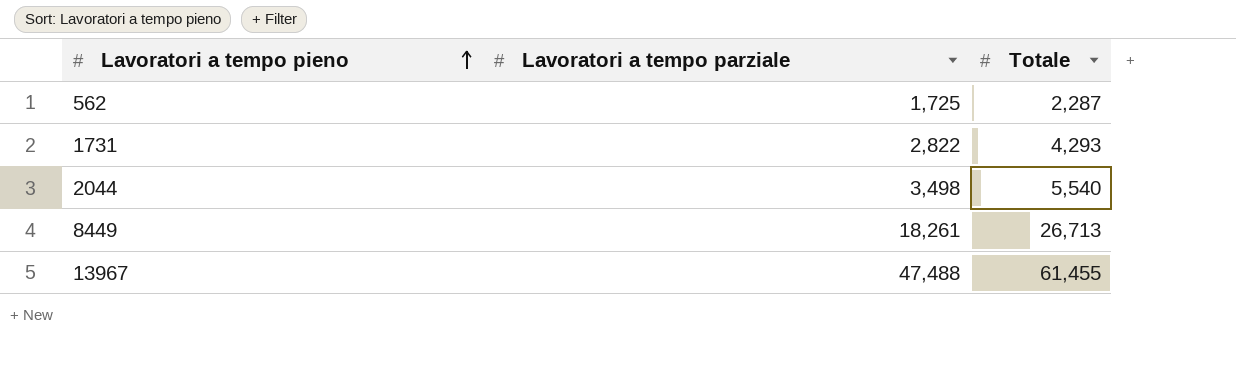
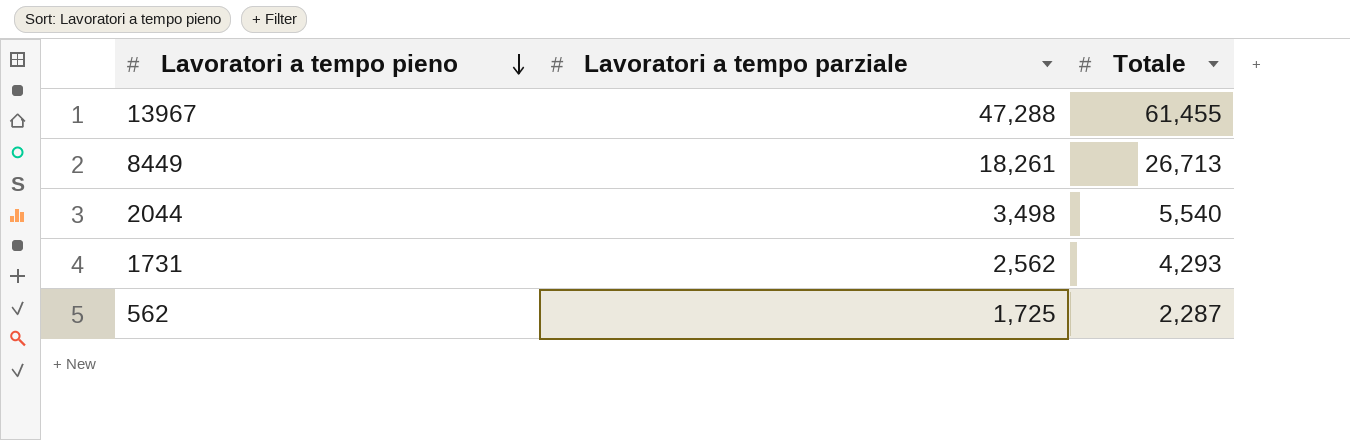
row order: Lavoratori a tempo pieno ascending -> Lavoratori a tempo pieno descending
13967 | Lavoratori a tempo parziale: 47,488 -> 47,288
1731 | Lavoratori a tempo parziale: 2,822 -> 2,562

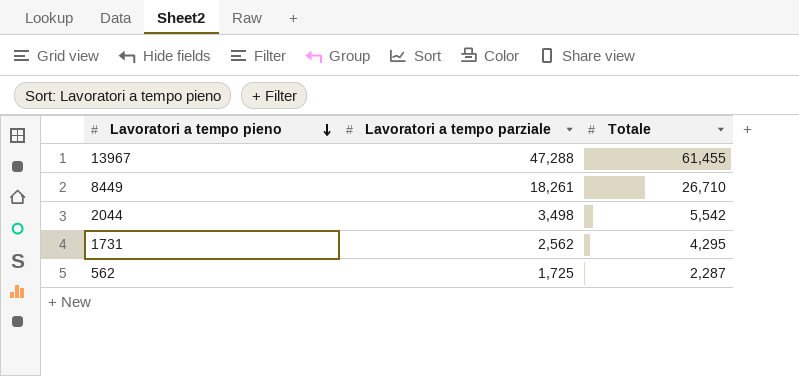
8449 | Totale: 26,713 -> 26,710
2044 | Totale: 5,540 -> 5,542
1731 | Totale: 4,293 -> 4,295

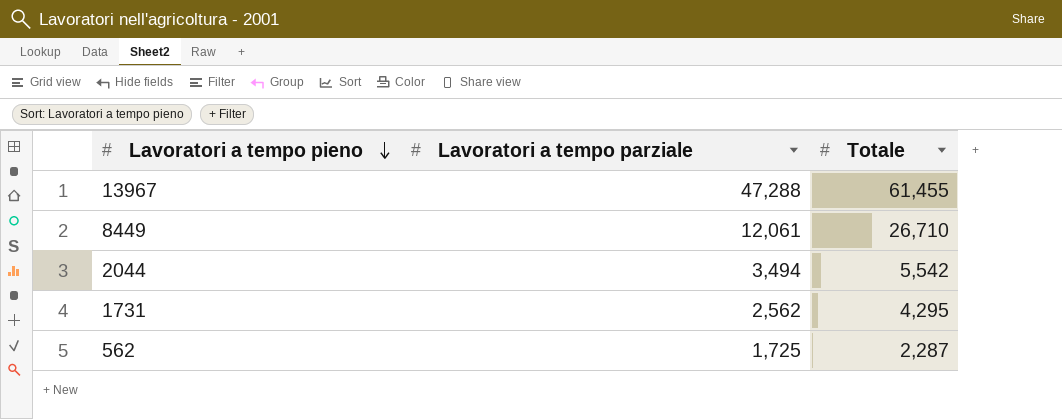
8449 | Lavoratori a tempo parziale: 18,261 -> 12,061
2044 | Lavoratori a tempo parziale: 3,498 -> 3,494

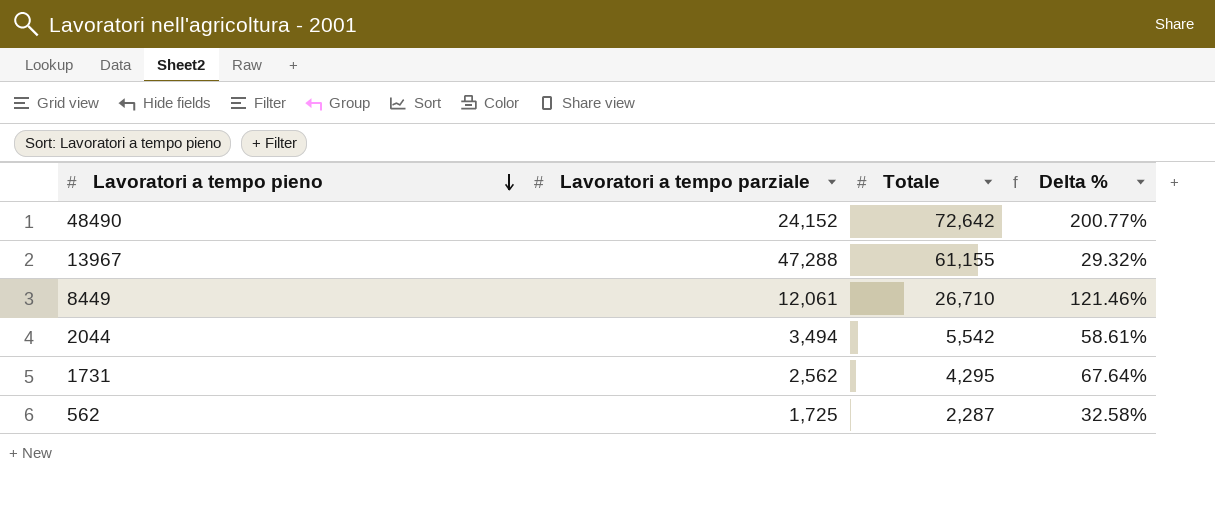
column Delta % | formula: none -> ([Totale] - [Lavoratori a tempo parziale]) / [Lavoratori a tempo parziale]
row 48490: none -> 24,152 | 72,642 | 200.77%
13967 | Totale: 61,455 -> 61,155

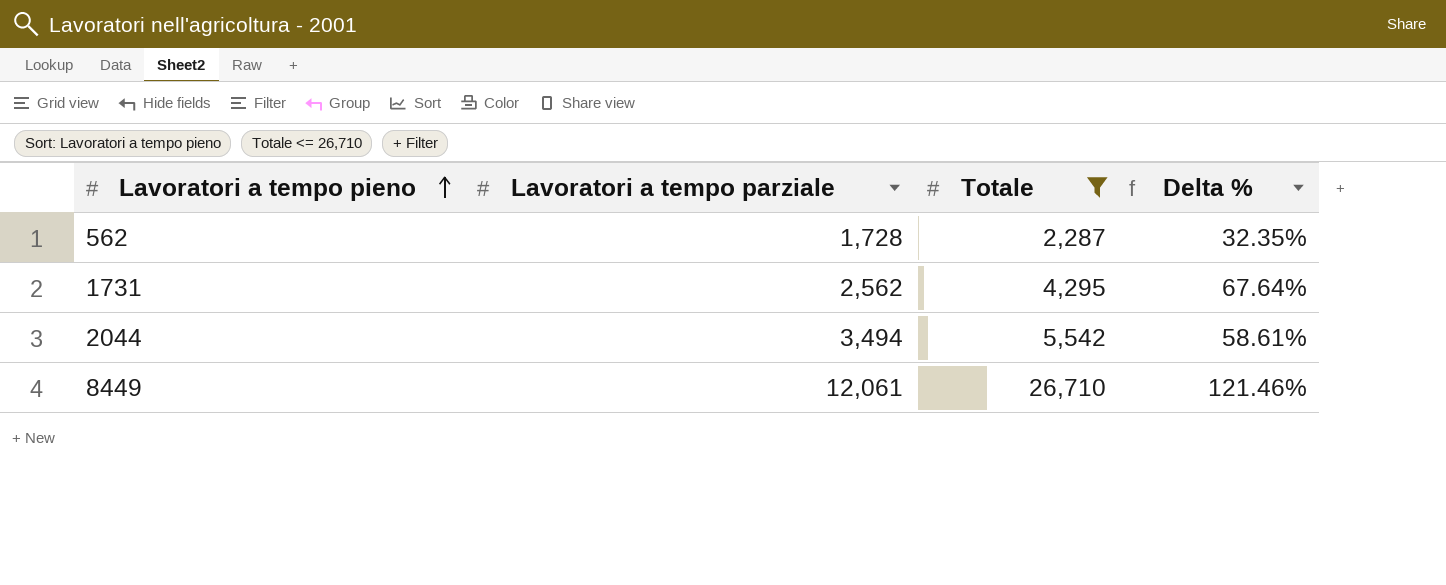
filter: none -> Totale <= 26,710
row order: Lavoratori a tempo pieno descending -> Lavoratori a tempo pieno ascending
562 | Lavoratori a tempo parziale: 1,725 -> 1,728
562 | Delta %: 32.58% -> 32.35%

